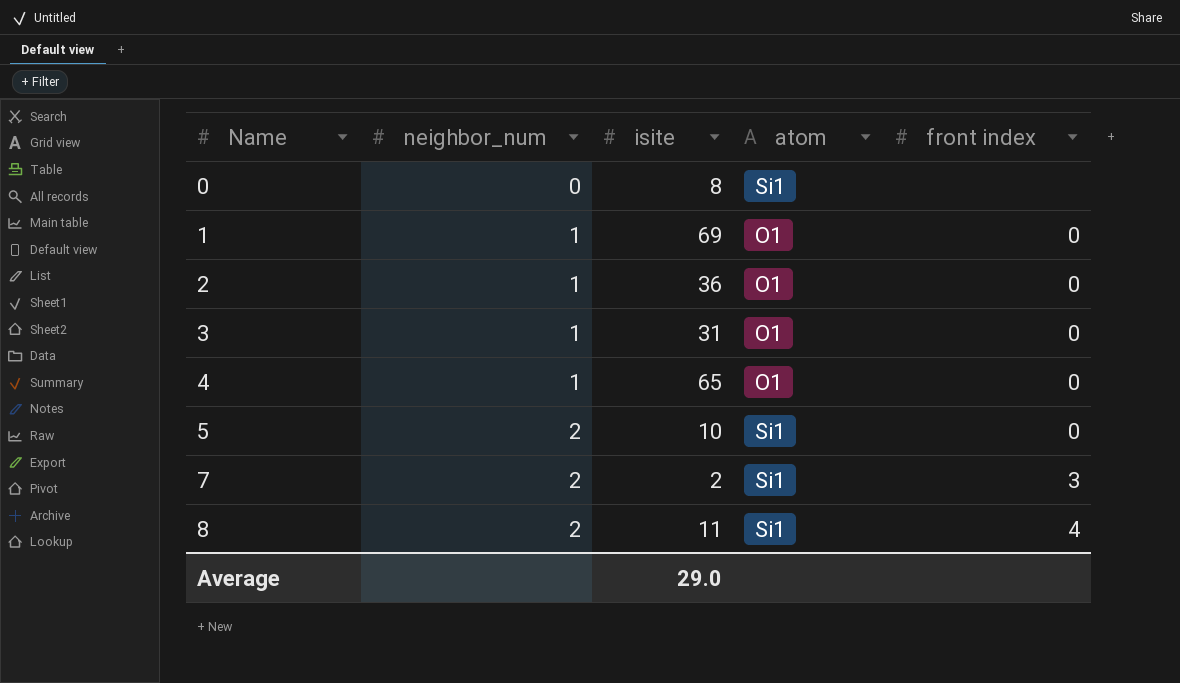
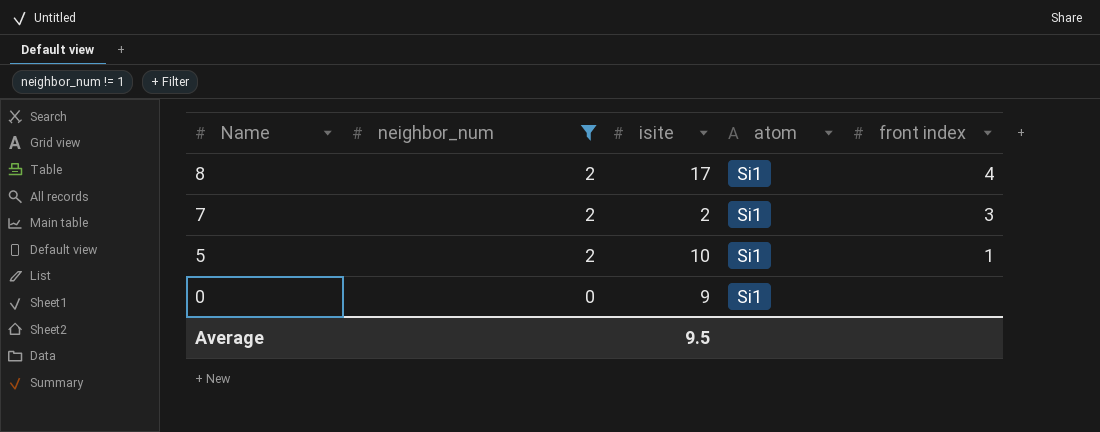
filter: none -> neighbor_num != 1
row order: Name ascending -> Name descending
8 | isite: 11 -> 17
5 | front index: 0 -> 1
0 | isite: 8 -> 9
Average | isite: 29.0 -> 9.5

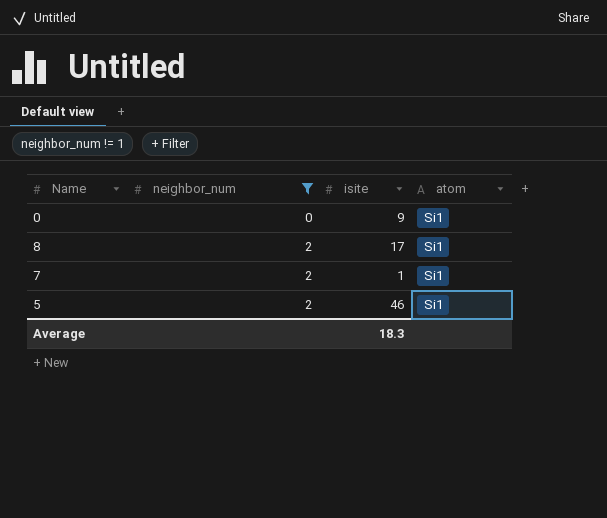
row order: Name descending -> neighbor_num ascending
column front index | position: 5 -> none
7 | isite: 2 -> 1
5 | isite: 10 -> 46
Average | isite: 9.5 -> 18.3

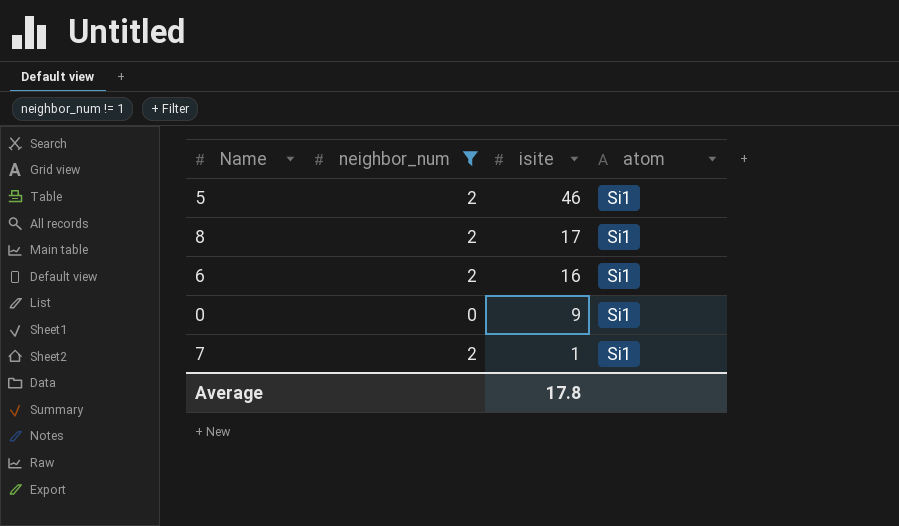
row order: neighbor_num ascending -> isite descending
row 6: none -> 2 | 16 | Si1
Average | isite: 18.3 -> 17.8

